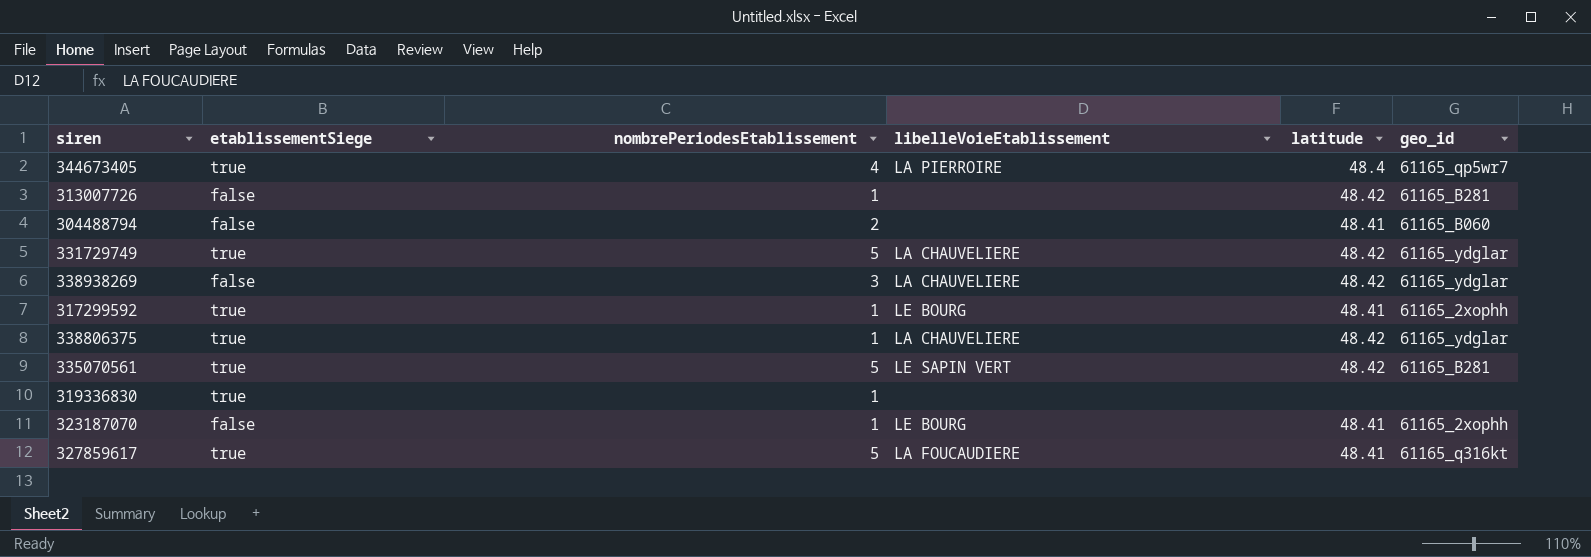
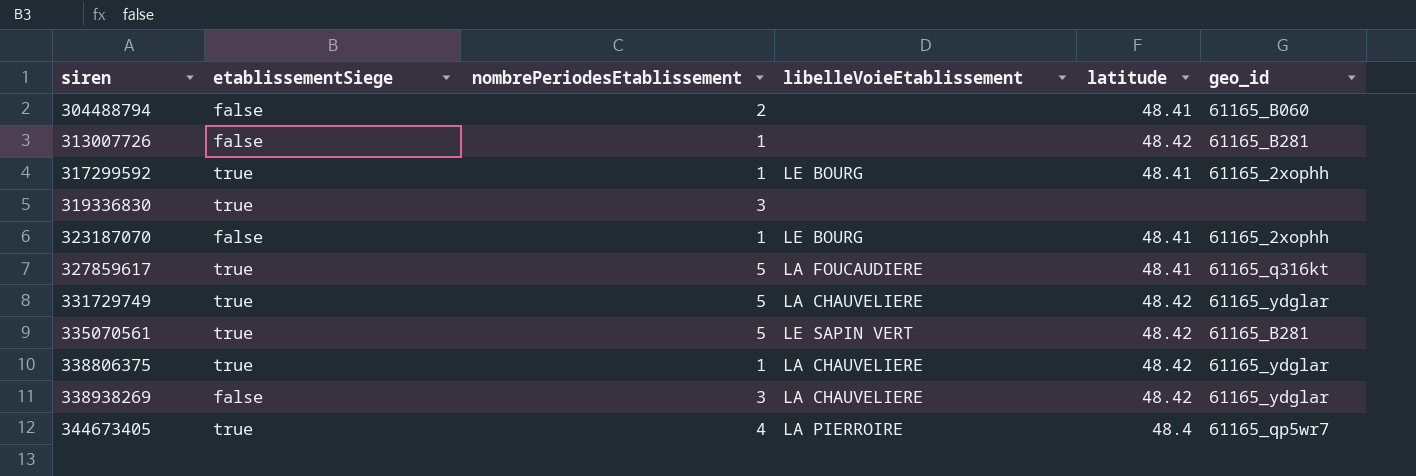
row order: none -> siren ascending
319336830 | nombrePeriodesEtablissement: 1 -> 3

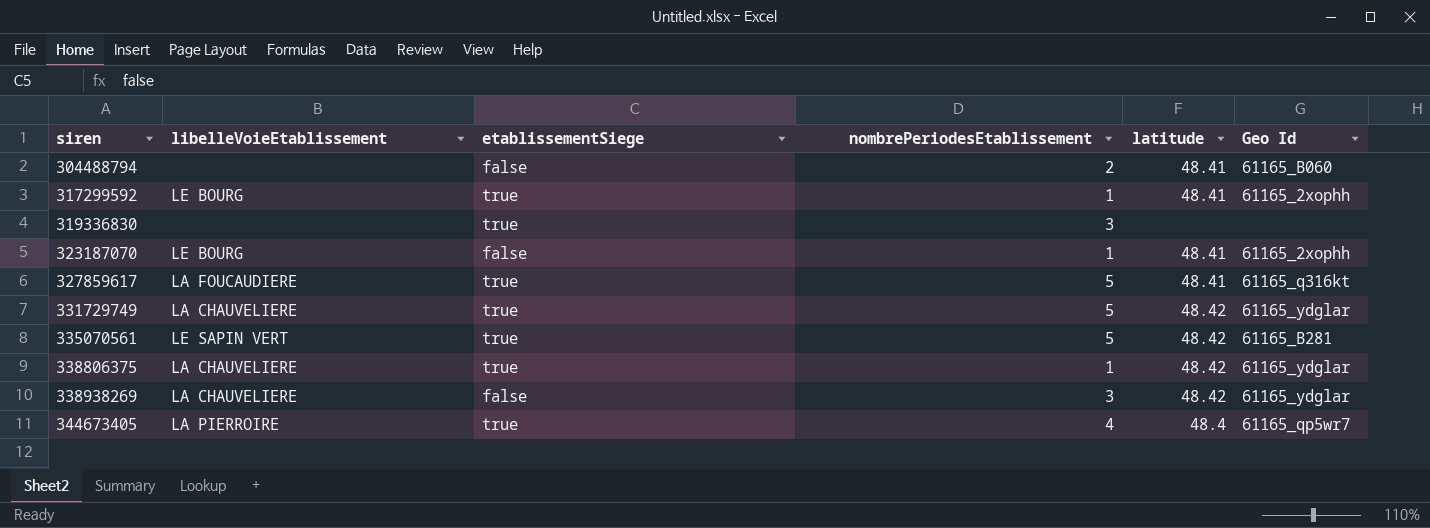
column libelleVoieEtablissement | position: 4 -> 2
column name: geo_id -> Geo Id
row 313007726: false | 1 | none | 48.42 | 61165_B281 -> none

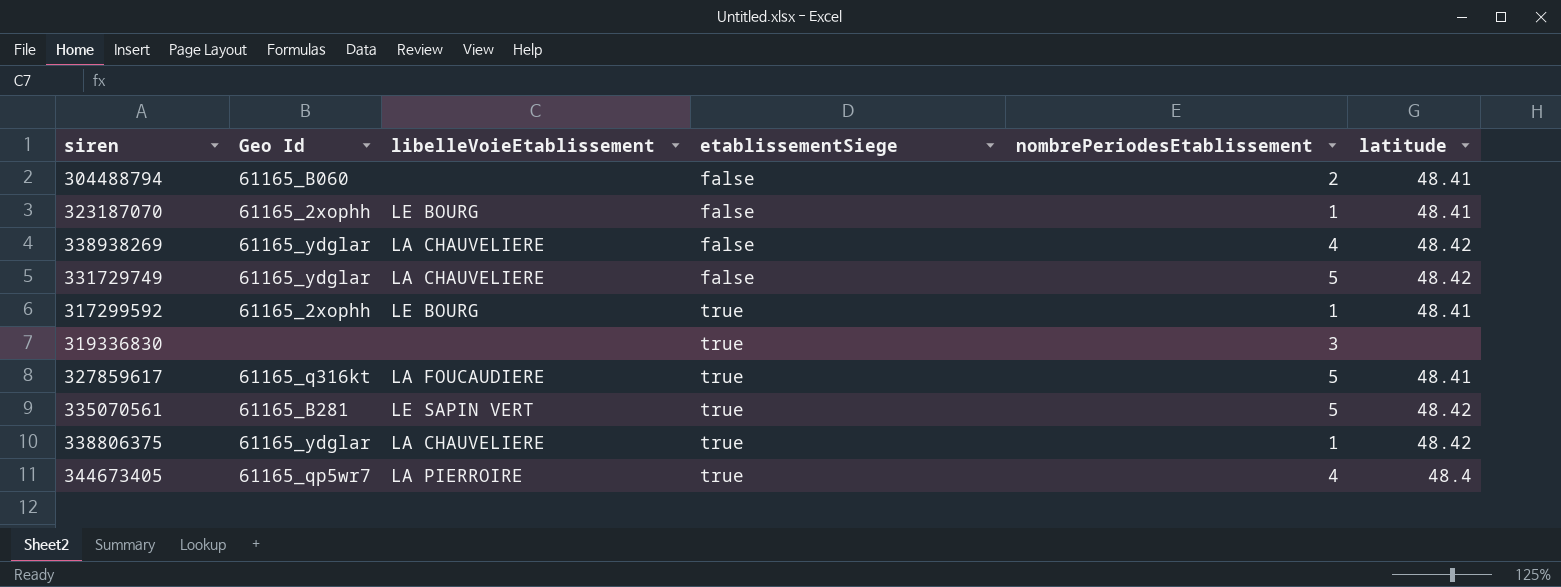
row order: siren ascending -> etablissementSiege ascending
column Geo Id | position: 6 -> 2
338938269 | nombrePeriodesEtablissement: 3 -> 4
331729749 | etablissementSiege: true -> false

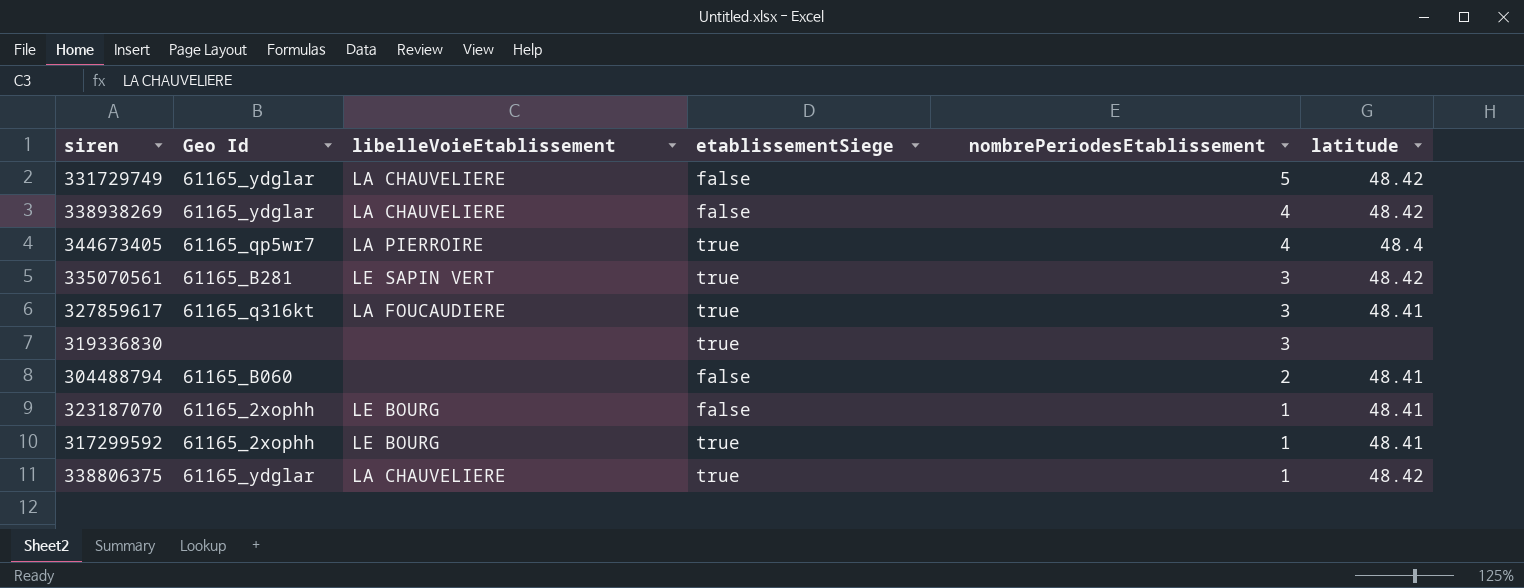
row order: etablissementSiege ascending -> nombrePeriodesEtablissement descending
335070561 | nombrePeriodesEtablissement: 5 -> 3
327859617 | nombrePeriodesEtablissement: 5 -> 3

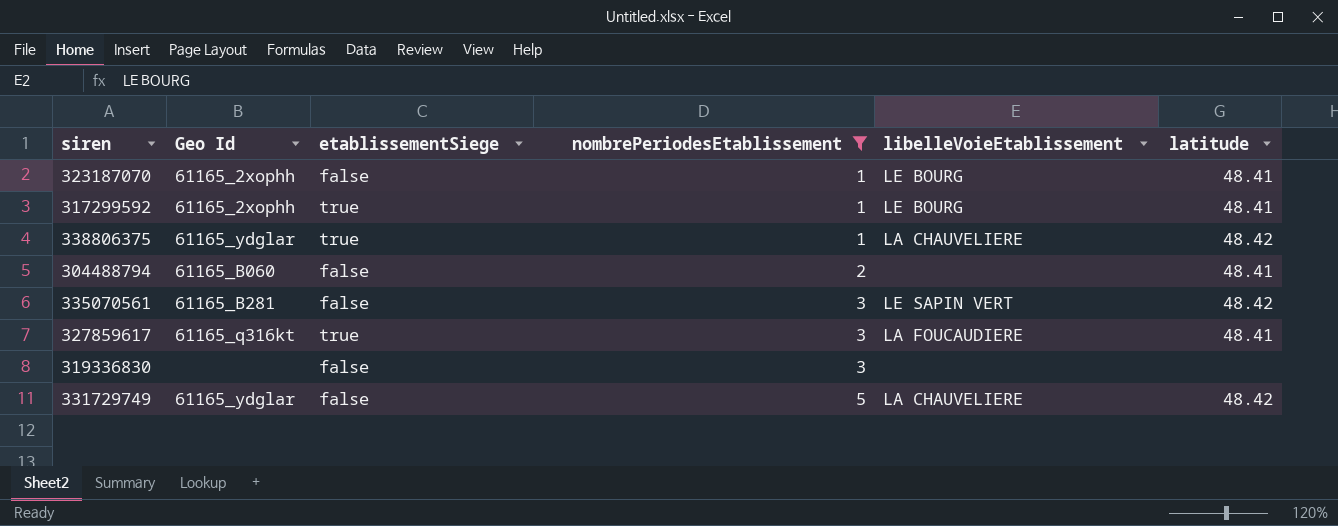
filter: none -> nombrePeriodesEtablissement != 4
row order: nombrePeriodesEtablissement descending -> nombrePeriodesEtablissement ascending
column libelleVoieEtablissement | position: 3 -> 5
335070561 | etablissementSiege: true -> false
319336830 | etablissementSiege: true -> false

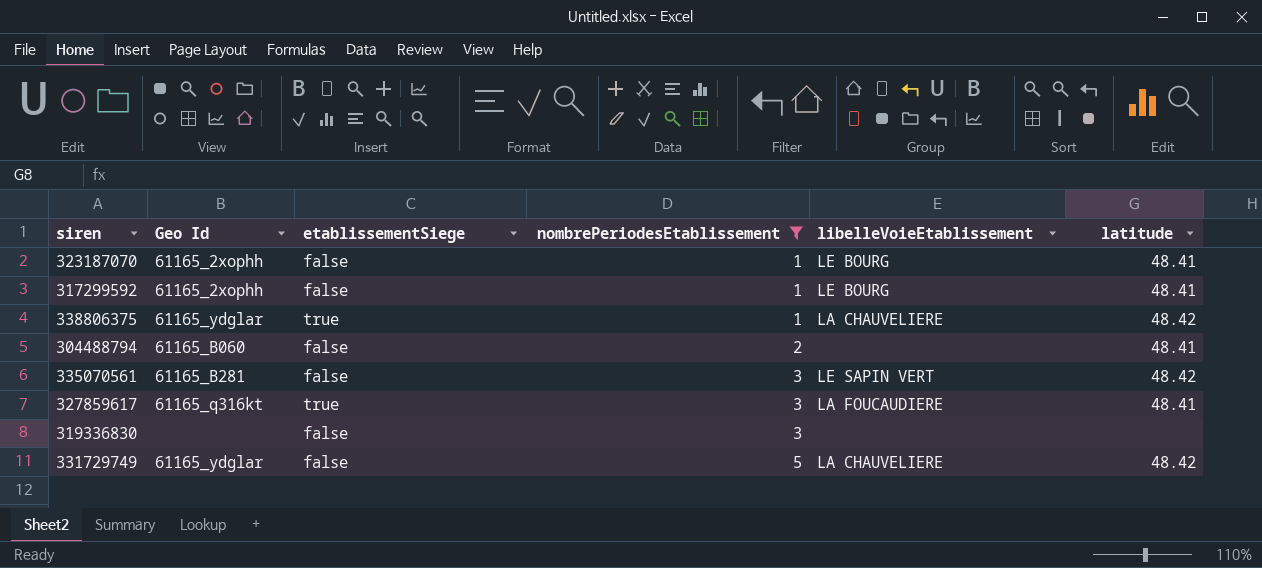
317299592 | etablissementSiege: true -> false

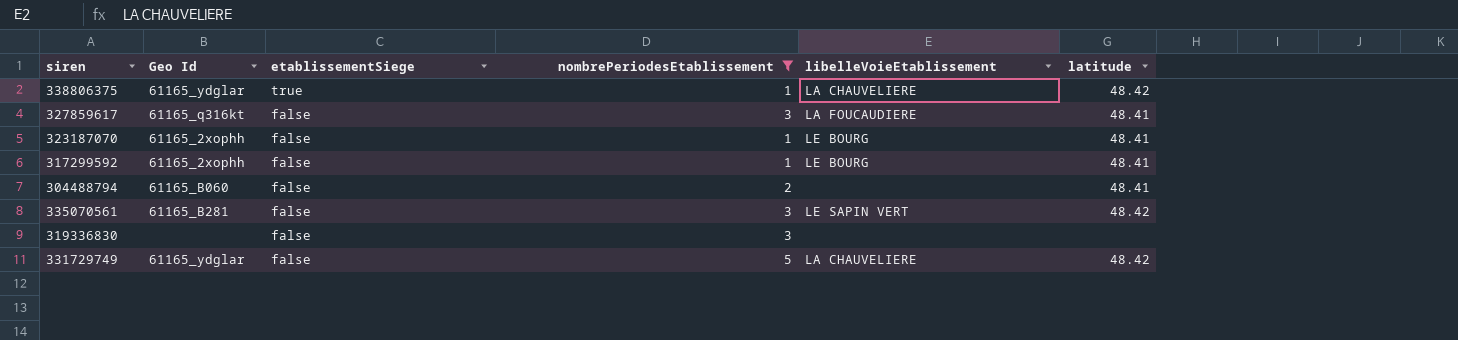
row order: nombrePeriodesEtablissement ascending -> etablissementSiege descending
327859617 | etablissementSiege: true -> false

